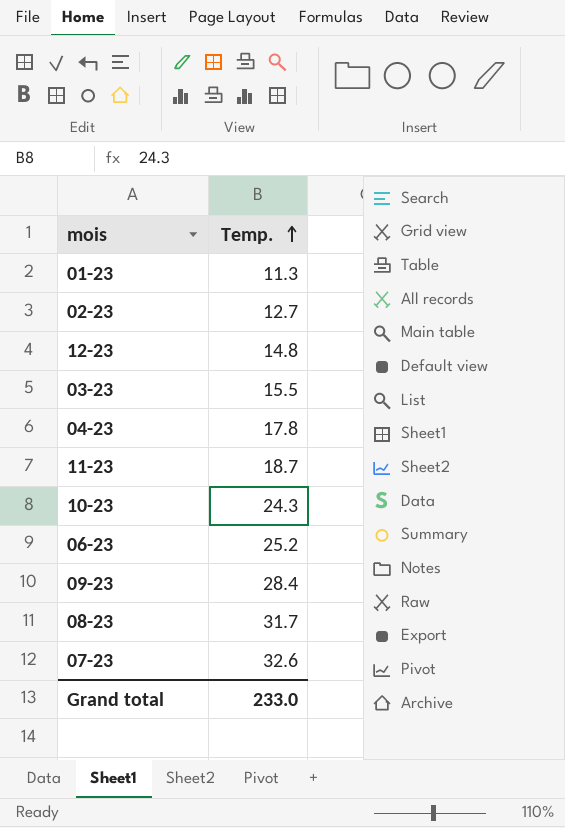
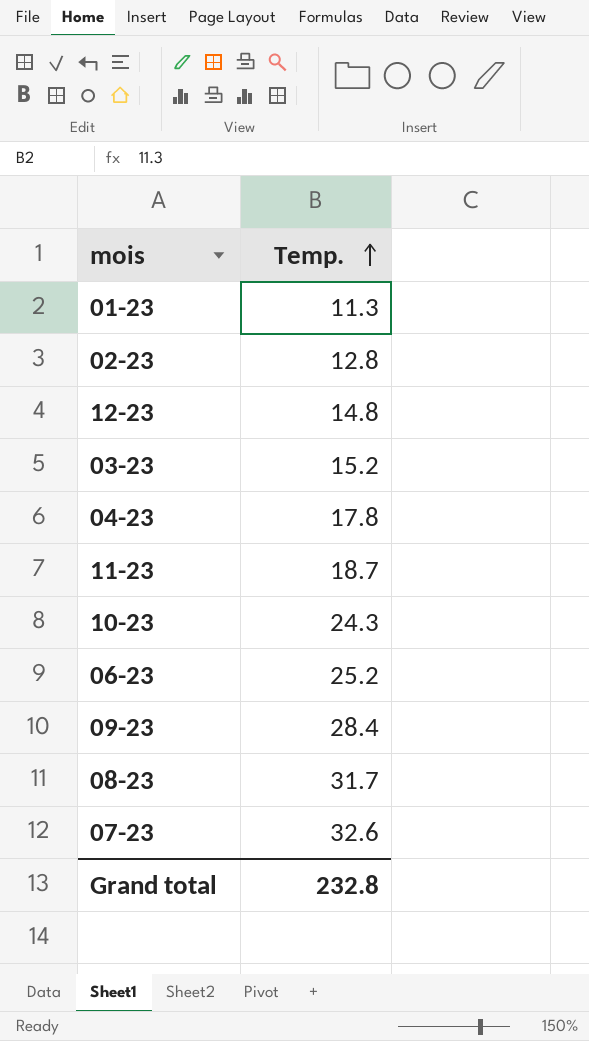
02-23 | Temp.: 12.7 -> 12.8
03-23 | Temp.: 15.5 -> 15.2
Grand total | Temp.: 233.0 -> 232.8

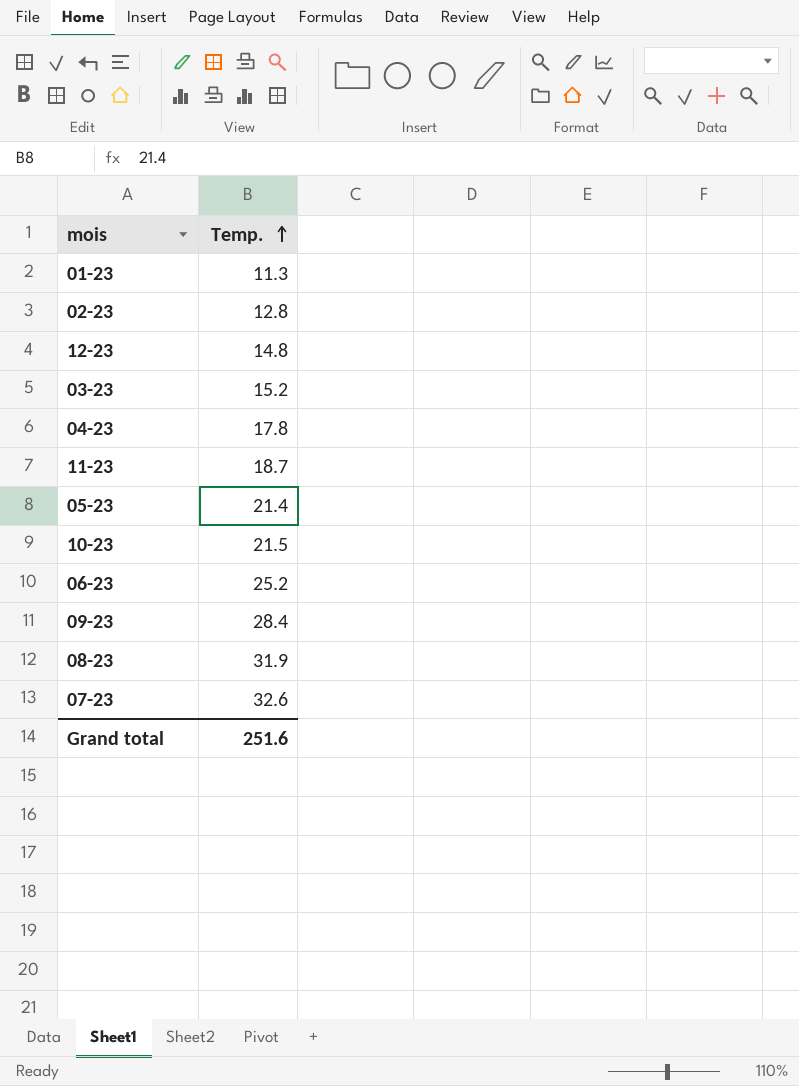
row 05-23: none -> 21.4
10-23 | Temp.: 24.3 -> 21.5
08-23 | Temp.: 31.7 -> 31.9
Grand total | Temp.: 232.8 -> 251.6

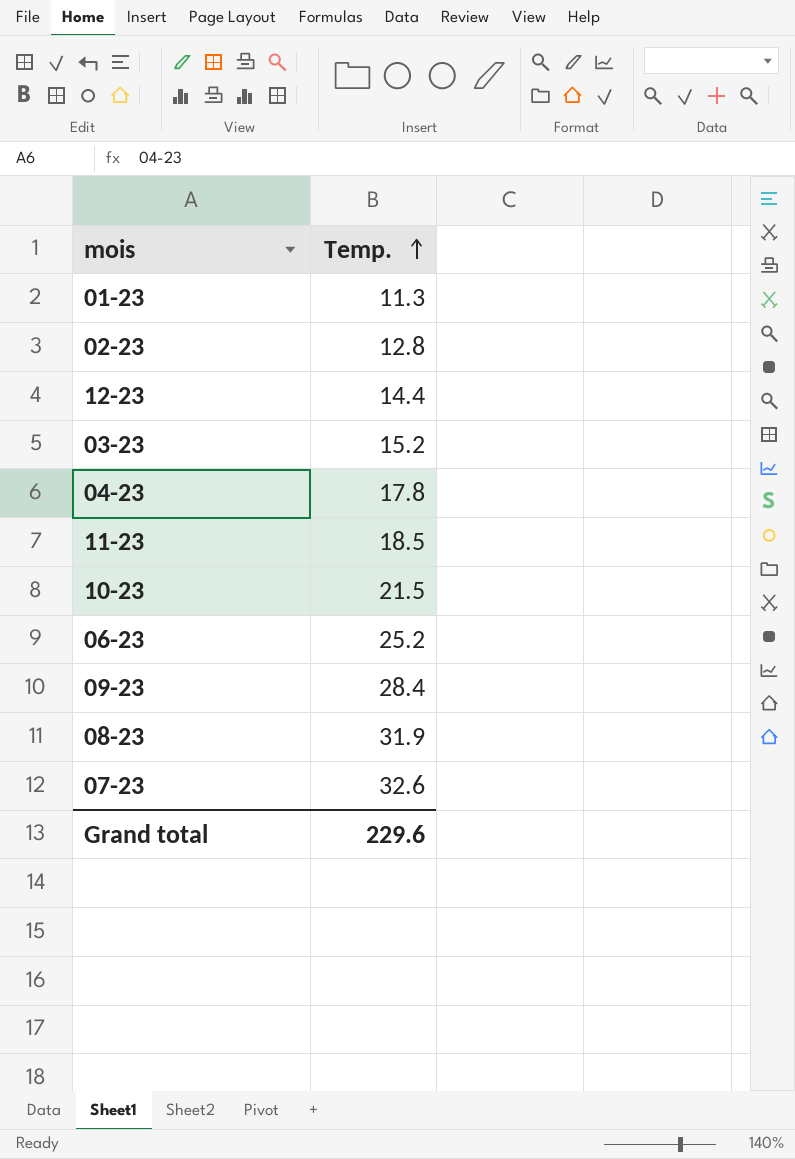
row 05-23: 21.4 -> none
12-23 | Temp.: 14.8 -> 14.4
11-23 | Temp.: 18.7 -> 18.5
Grand total | Temp.: 251.6 -> 229.6

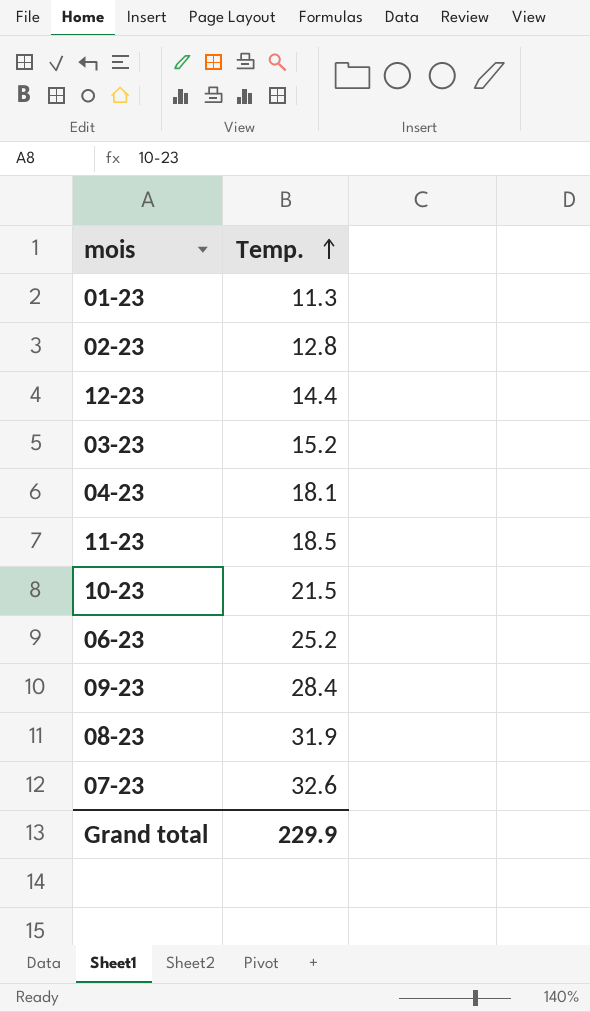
04-23 | Temp.: 17.8 -> 18.1
Grand total | Temp.: 229.6 -> 229.9

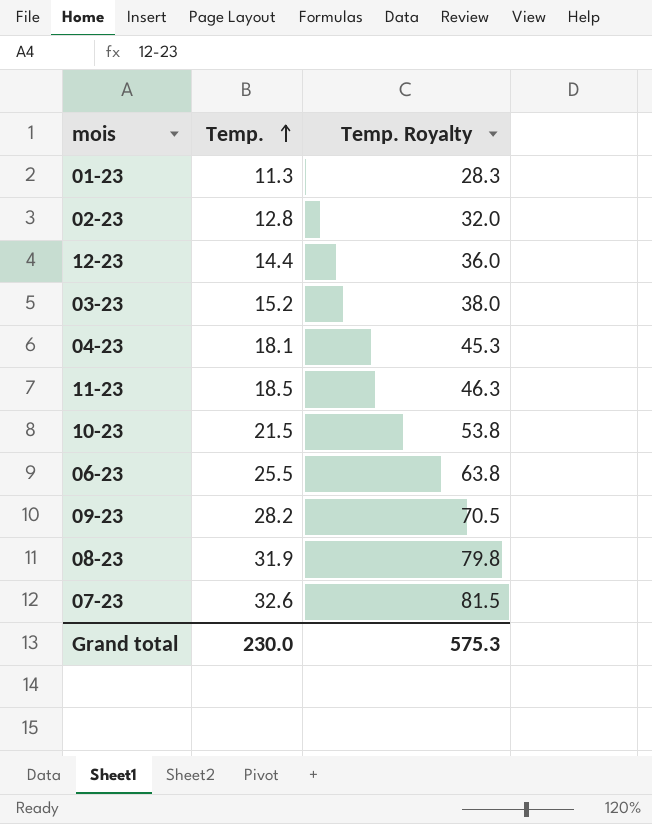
column Temp. Royalty | formula: none -> [Temp.] * 2.5
06-23 | Temp.: 25.2 -> 25.5
09-23 | Temp.: 28.4 -> 28.2
Grand total | Temp.: 229.9 -> 230.0

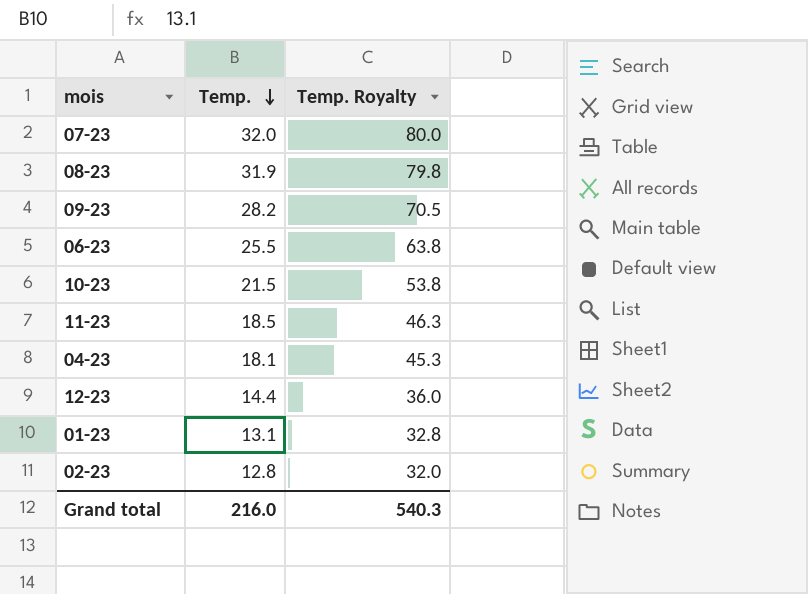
row order: Temp. ascending -> Temp. descending
row 03-23: 15.2 | 38.0 -> none
07-23 | Temp.: 32.6 -> 32.0
07-23 | Temp. Royalty: 81.5 -> 80.0
01-23 | Temp.: 11.3 -> 13.1
01-23 | Temp. Royalty: 28.3 -> 32.8
Grand total | Temp.: 230.0 -> 216.0
Grand total | Temp. Royalty: 575.3 -> 540.3

